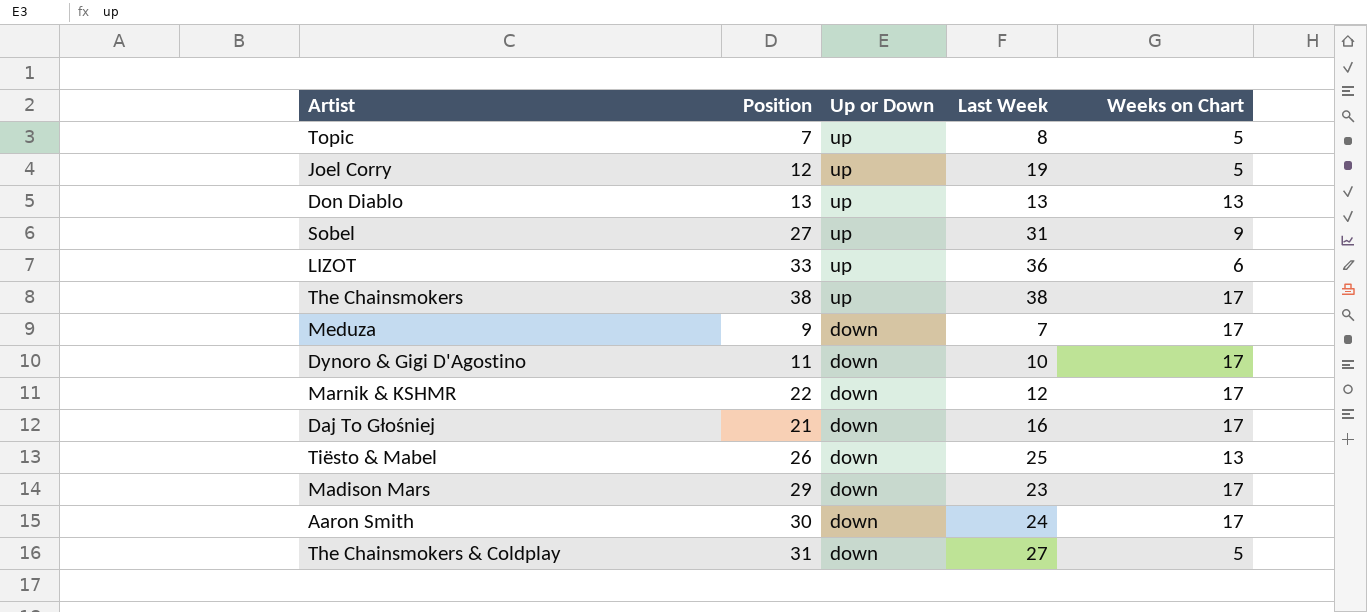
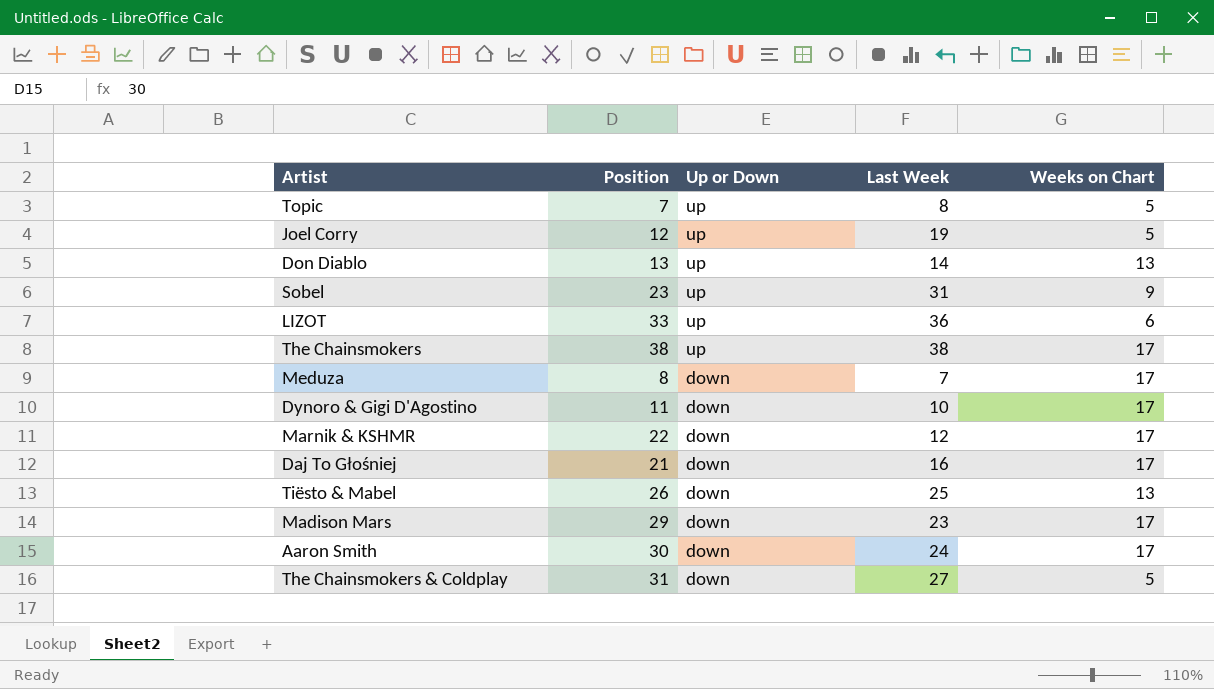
Don Diablo | Last Week: 13 -> 14
Sobel | Position: 27 -> 23
Meduza | Position: 9 -> 8

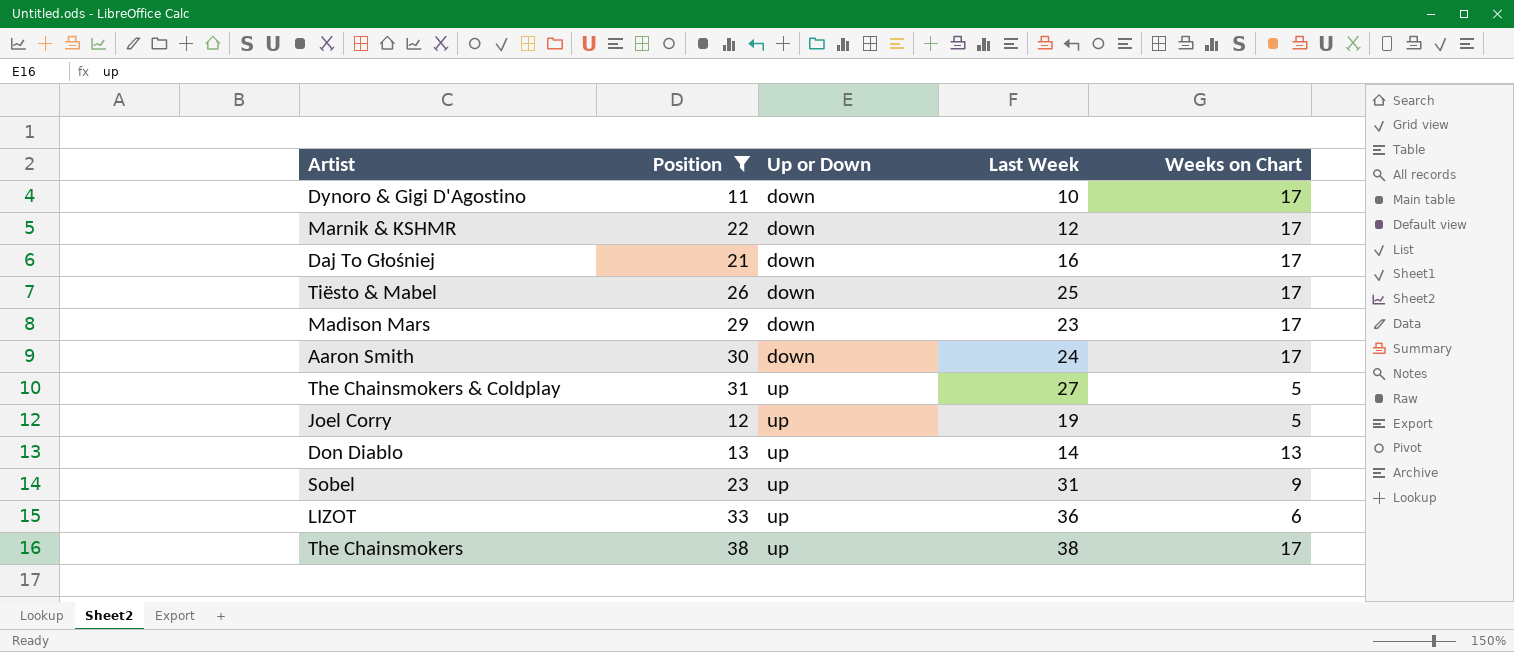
filter: none -> Position >= 11
row order: Up or Down descending -> Up or Down ascending
Tiësto & Mabel | Weeks on Chart: 13 -> 17
The Chainsmokers & Coldplay | Up or Down: down -> up

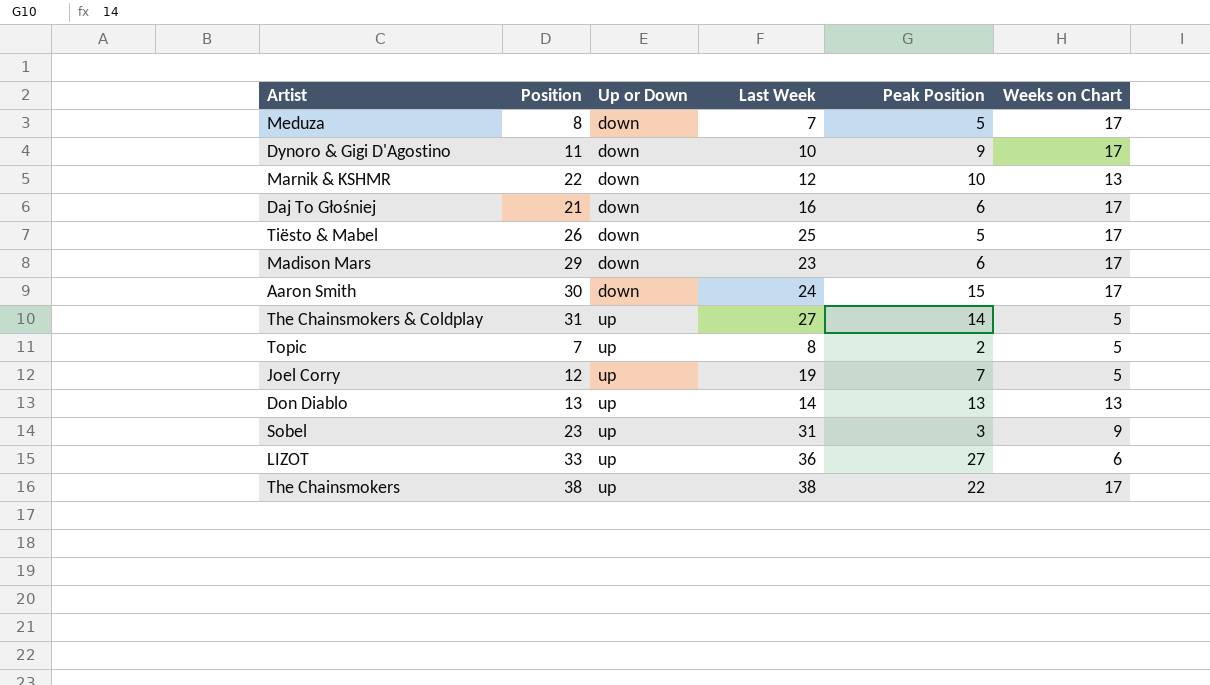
filter: Position >= 11 -> none
column Peak Position | position: none -> 5
Marnik & KSHMR | Weeks on Chart: 17 -> 13

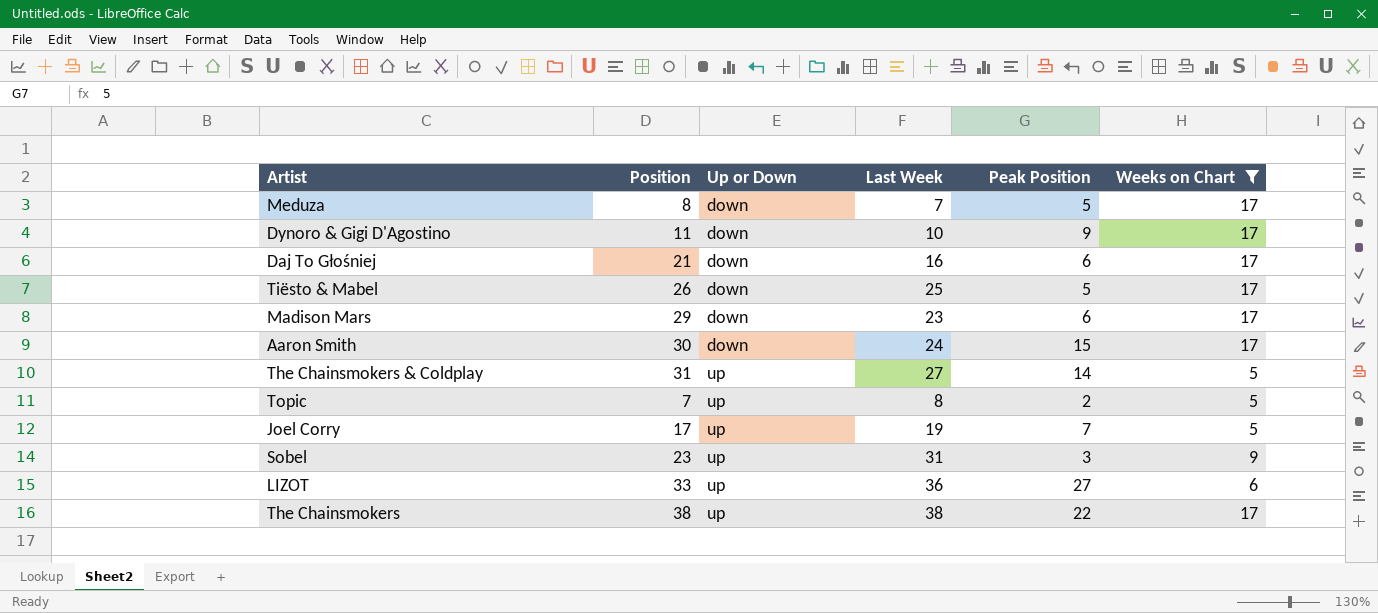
filter: none -> Weeks on Chart != 13
Joel Corry | Position: 12 -> 17

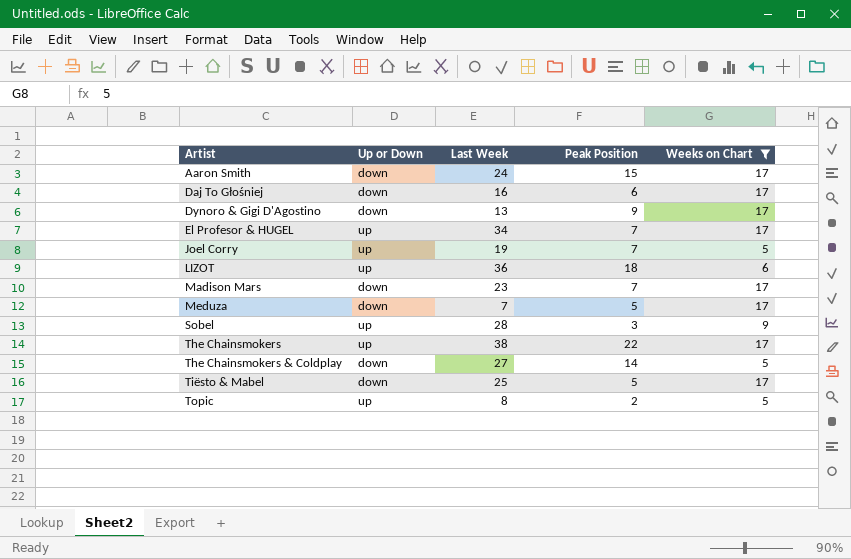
row order: Up or Down ascending -> Artist ascending
column Position | position: 2 -> none
Dynoro & Gigi D'Agostino | Last Week: 10 -> 13
row El Profesor & HUGEL: none -> up | 34 | 7 | 17
LIZOT | Peak Position: 27 -> 18
Madison Mars | Peak Position: 6 -> 7
Sobel | Last Week: 31 -> 28
The Chainsmokers & Coldplay | Up or Down: up -> down

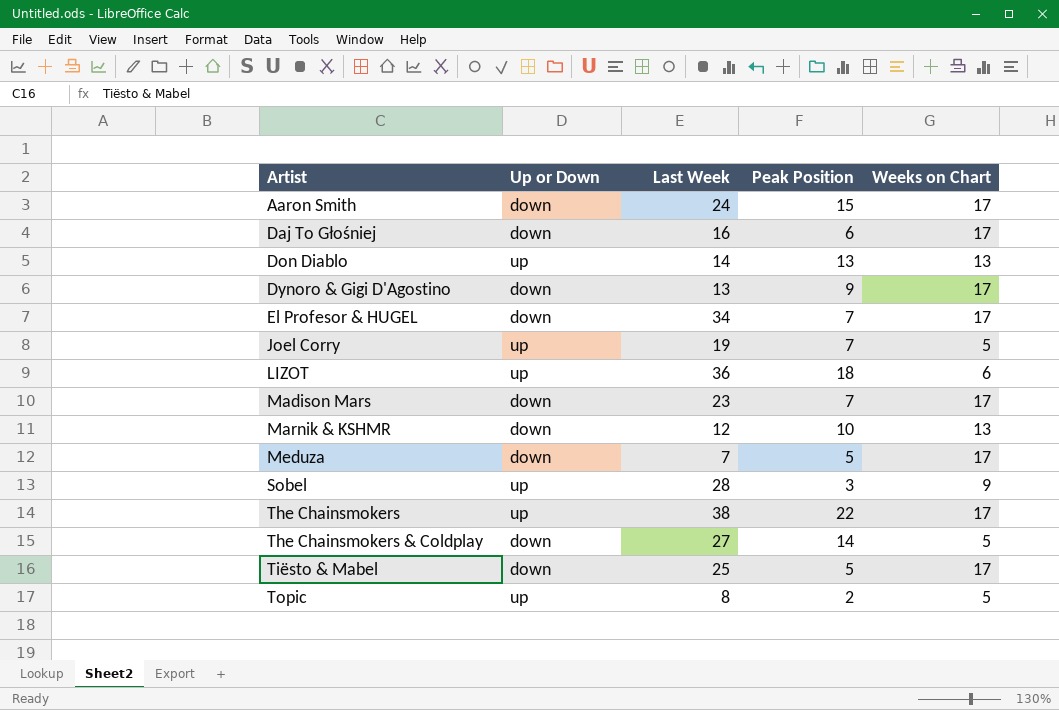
filter: Weeks on Chart != 13 -> none
El Profesor & HUGEL | Up or Down: up -> down

